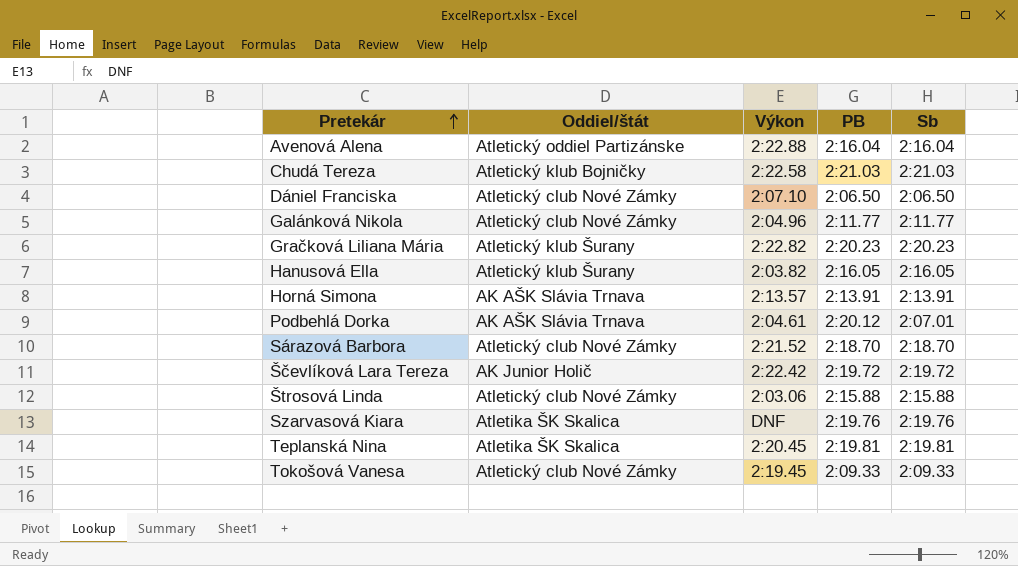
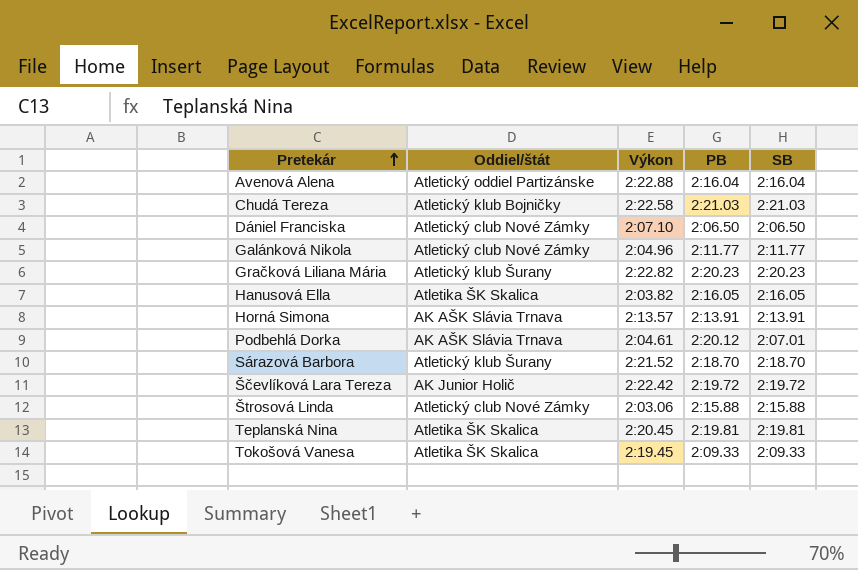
column name: Sb -> SB
row Szarvasová Kiara: Atletika ŠK Skalica | DNF | 2:19.76 | 2:19.76 -> none
Hanusová Ella | Oddiel/štát: Atletický klub Šurany -> Atletika ŠK Skalica
Sárazová Barbora | Oddiel/štát: Atletický club Nové Zámky -> Atletický klub Šurany
Tokošová Vanesa | Oddiel/štát: Atletický club Nové Zámky -> Atletika ŠK Skalica

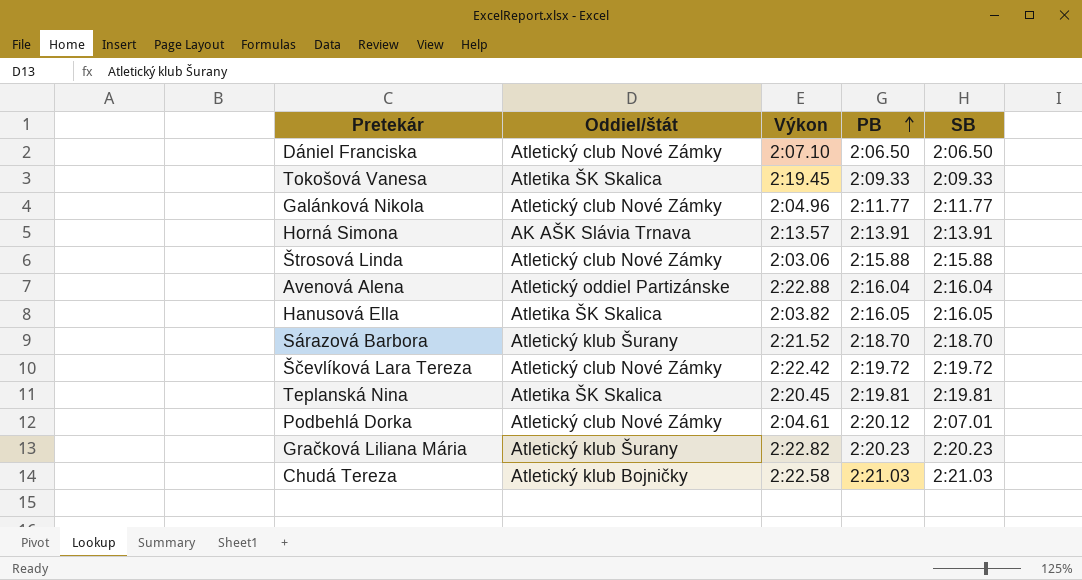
row order: Pretekár ascending -> PB ascending
Ščevlíková Lara Tereza | Oddiel/štát: AK Junior Holič -> Atletický club Nové Zámky
Podbehlá Dorka | Oddiel/štát: AK AŠK Slávia Trnava -> Atletický club Nové Zámky

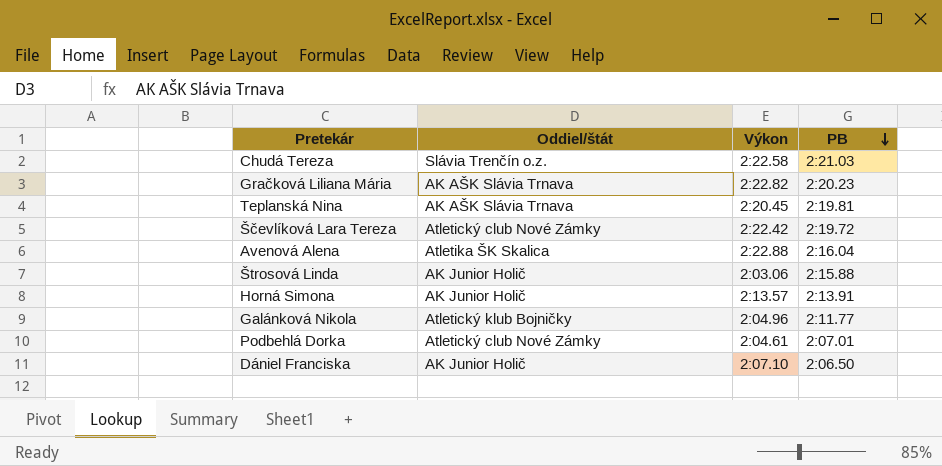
row order: PB ascending -> PB descending
column SB | position: 5 -> none
row Tokošová Vanesa: Atletika ŠK Skalica | 2:19.45 | 2:09.33 | 2:09.33 -> none
row Hanusová Ella: Atletika ŠK Skalica | 2:03.82 | 2:16.05 | 2:16.05 -> none
row Sárazová Barbora: Atletický klub Šurany | 2:21.52 | 2:18.70 | 2:18.70 -> none
Chudá Tereza | Oddiel/štát: Atletický klub Bojničky -> Slávia Trenčín o.z.
Gračková Liliana Mária | Oddiel/štát: Atletický klub Šurany -> AK AŠK Slávia Trnava
Teplanská Nina | Oddiel/štát: Atletika ŠK Skalica -> AK AŠK Slávia Trnava
Avenová Alena | Oddiel/štát: Atletický oddiel Partizánske -> Atletika ŠK Skalica
Štrosová Linda | Oddiel/štát: Atletický club Nové Zámky -> AK Junior Holič
Horná Simona | Oddiel/štát: AK AŠK Slávia Trnava -> AK Junior Holič
Galánková Nikola | Oddiel/štát: Atletický club Nové Zámky -> Atletický klub Bojničky
Podbehlá Dorka | PB: 2:20.12 -> 2:07.01
Dániel Franciska | Oddiel/štát: Atletický club Nové Zámky -> AK Junior Holič

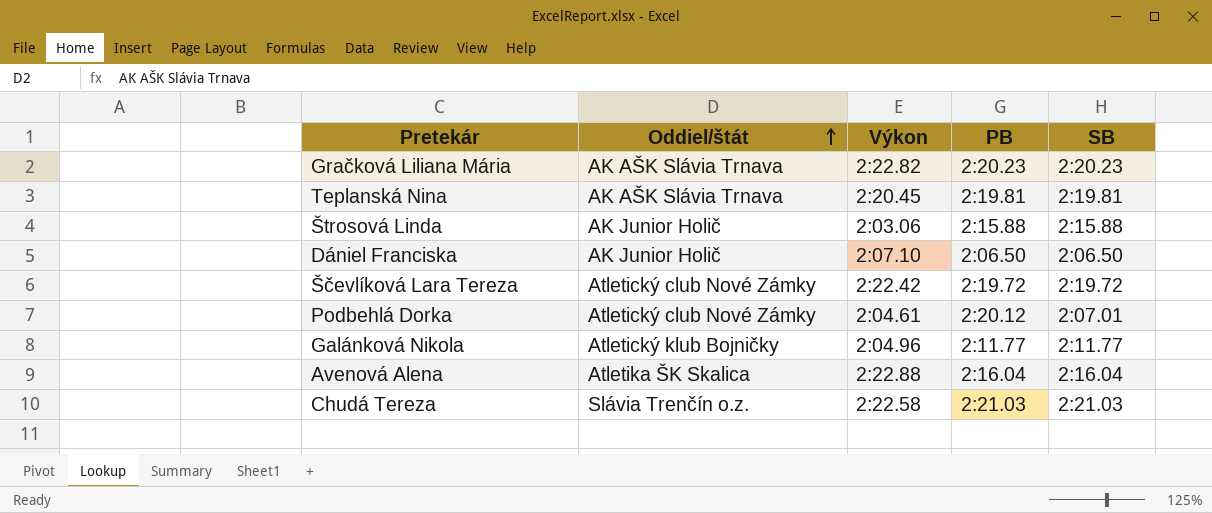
row order: PB descending -> Oddiel/štát ascending
column SB | position: none -> 5
row Horná Simona: AK Junior Holič | 2:13.57 | 2:13.91 -> none
Podbehlá Dorka | PB: 2:07.01 -> 2:20.12

